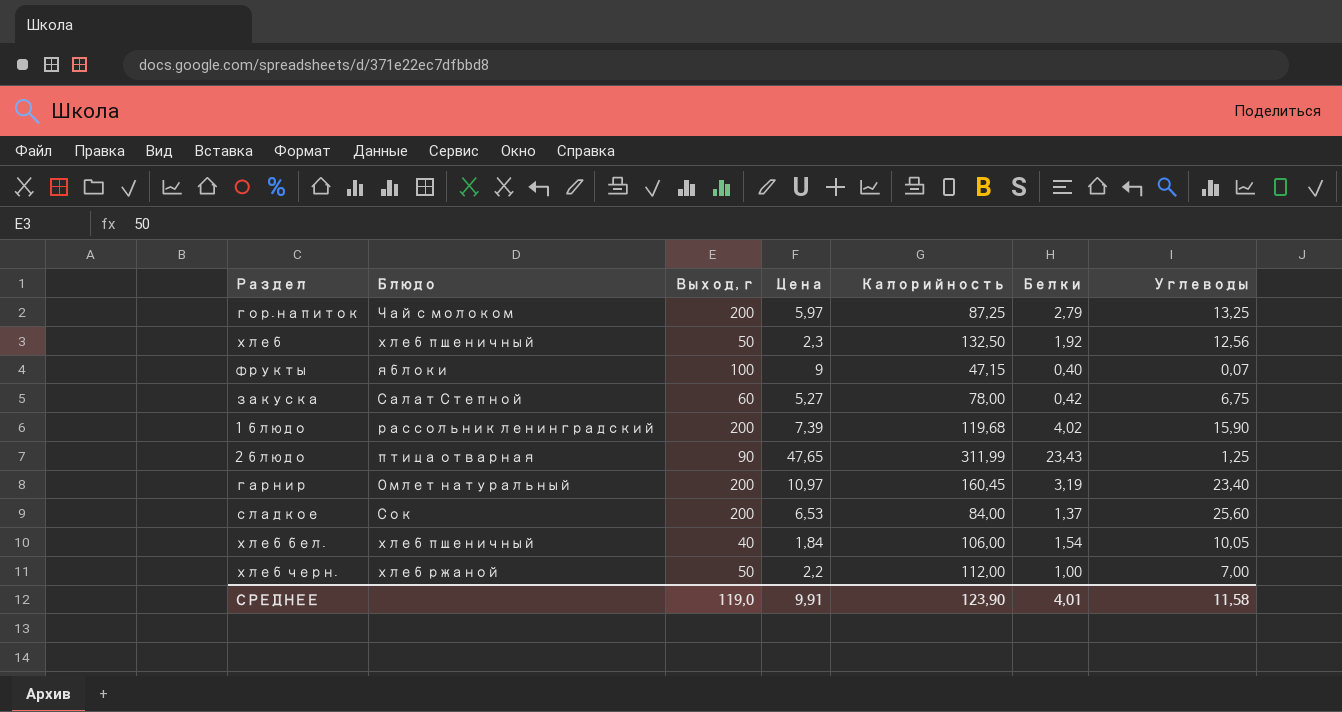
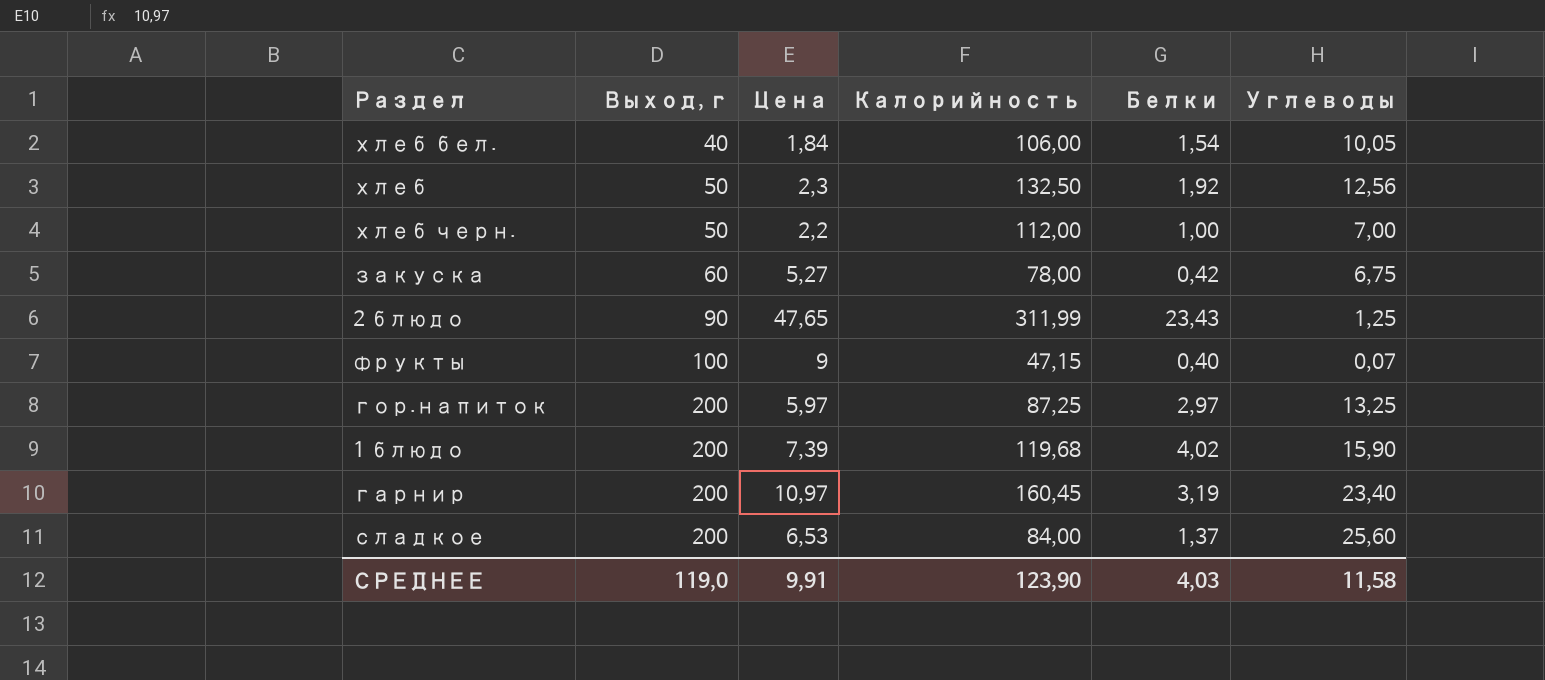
row order: none -> Выход, г ascending
column Блюдо | position: 2 -> none
гор.напиток | Белки: 2,79 -> 2,97
СРЕДНЕЕ | Белки: 4,01 -> 4,03

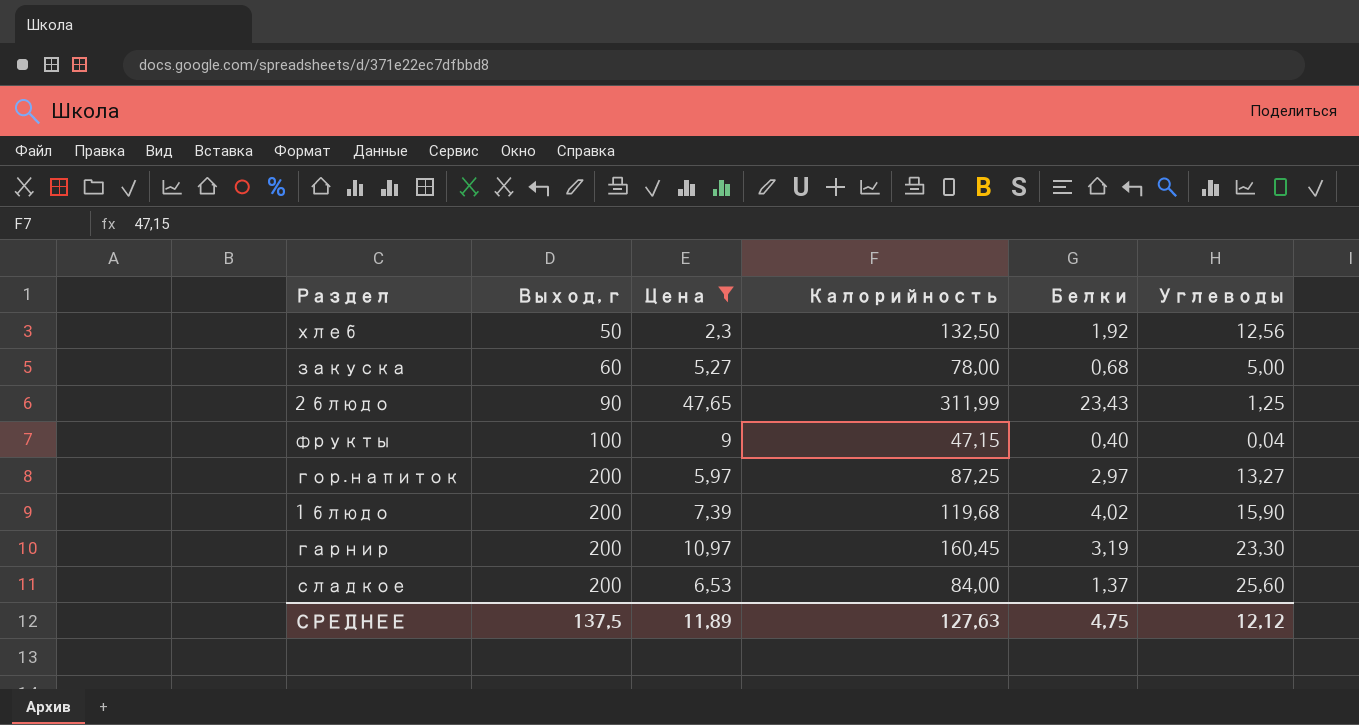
filter: none -> Цена >= 2,3
закуска | Белки: 0,42 -> 0,68
закуска | Углеводы: 6,75 -> 5,00
фрукты | Углеводы: 0,07 -> 0,04
гор.напиток | Углеводы: 13,25 -> 13,27
гарнир | Углеводы: 23,40 -> 23,30
СРЕДНЕЕ | Выход, г: 119,0 -> 137,5
СРЕДНЕЕ | Цена: 9,91 -> 11,89
СРЕДНЕЕ | Калорийность: 123,90 -> 127,63
СРЕДНЕЕ | Белки: 4,03 -> 4,75
СРЕДНЕЕ | Углеводы: 11,58 -> 12,12

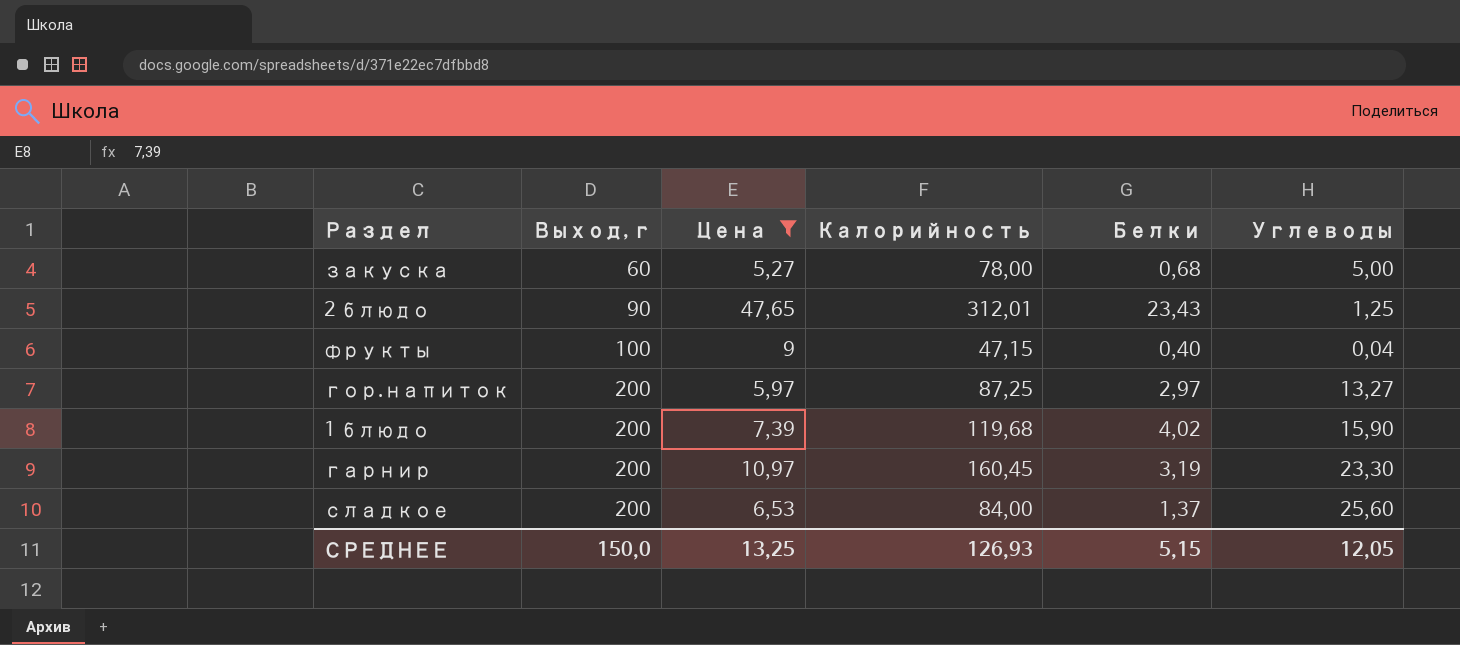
row хлеб: 50 | 2,3 | 132,50 | 1,92 | 12,56 -> none
2 блюдо | Калорийность: 311,99 -> 312,01
СРЕДНЕЕ | Выход, г: 137,5 -> 150,0
СРЕДНЕЕ | Цена: 11,89 -> 13,25
СРЕДНЕЕ | Калорийность: 127,63 -> 126,93
СРЕДНЕЕ | Белки: 4,75 -> 5,15
СРЕДНЕЕ | Углеводы: 12,12 -> 12,05

